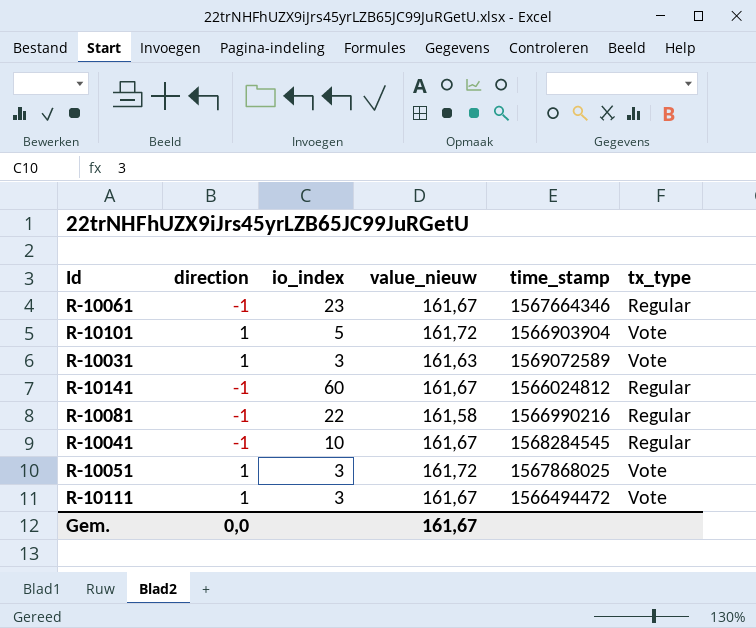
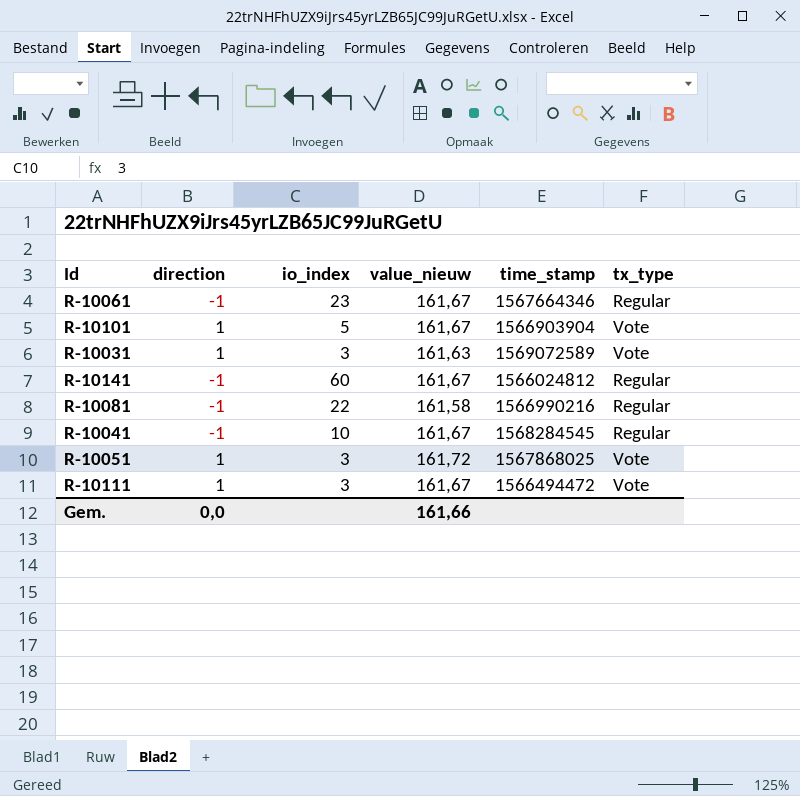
R-10101 | value_nieuw: 161,72 -> 161,67
Gem. | value_nieuw: 161,67 -> 161,66

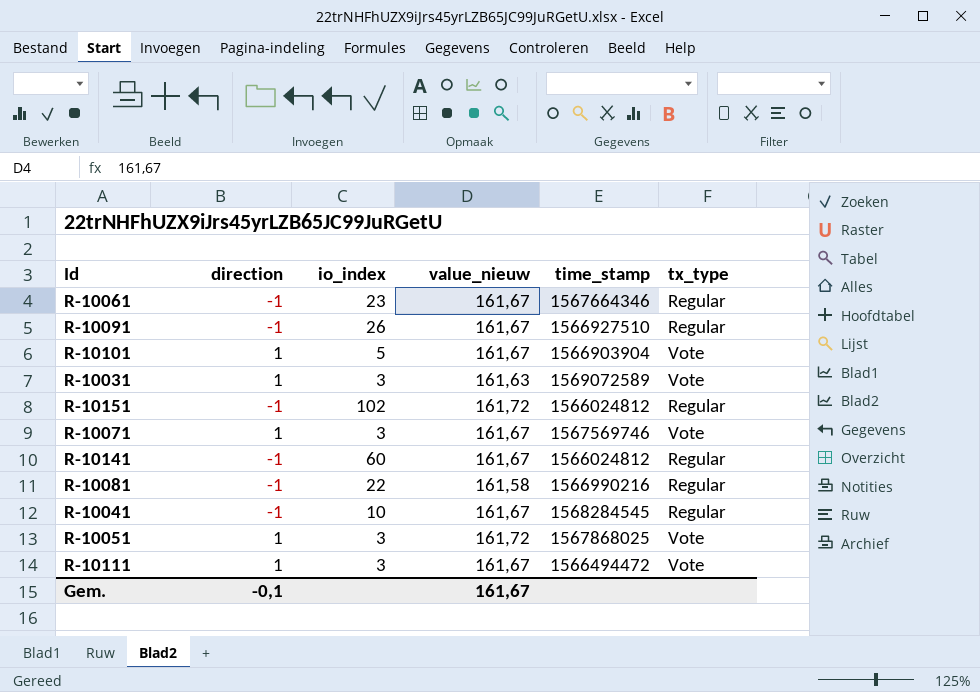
row R-10091: none -> -1 | 26 | 161,67 | 1566927510 | Regular
row R-10151: none -> -1 | 102 | 161,72 | 1566024812 | Regular
row R-10071: none -> 1 | 3 | 161,67 | 1567569746 | Vote
Gem. | direction: 0,0 -> -0,1
Gem. | value_nieuw: 161,66 -> 161,67

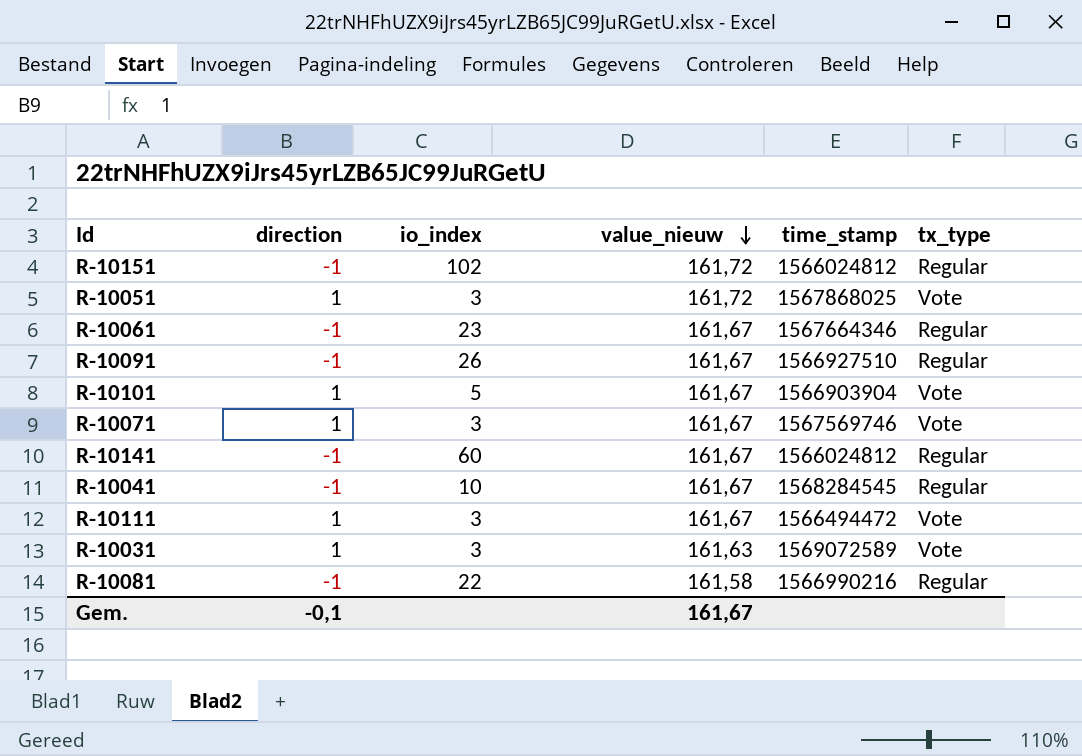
row order: none -> value_nieuw descending

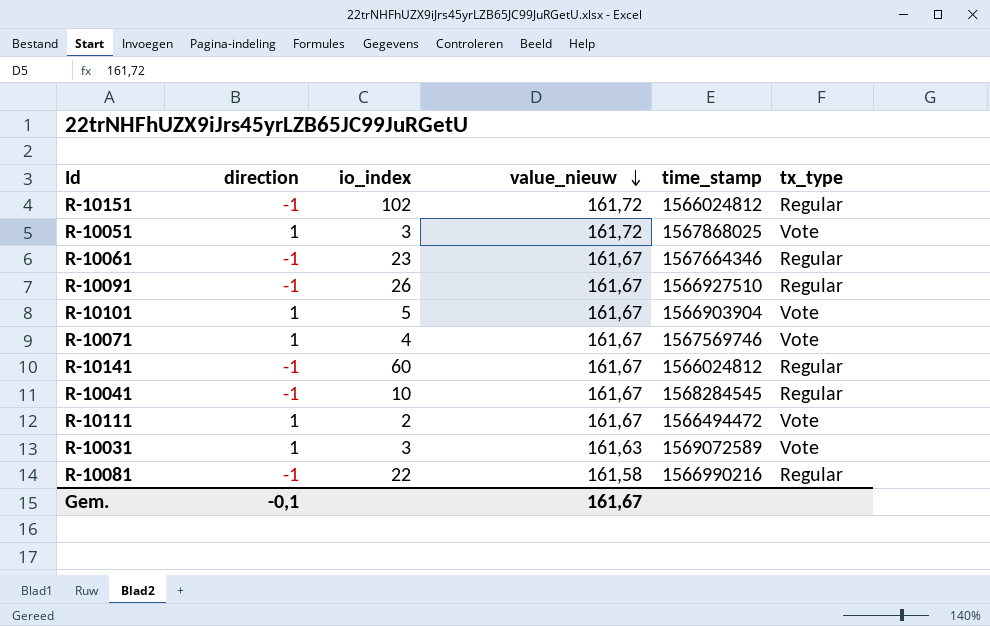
R-10071 | io_index: 3 -> 4
R-10111 | io_index: 3 -> 2

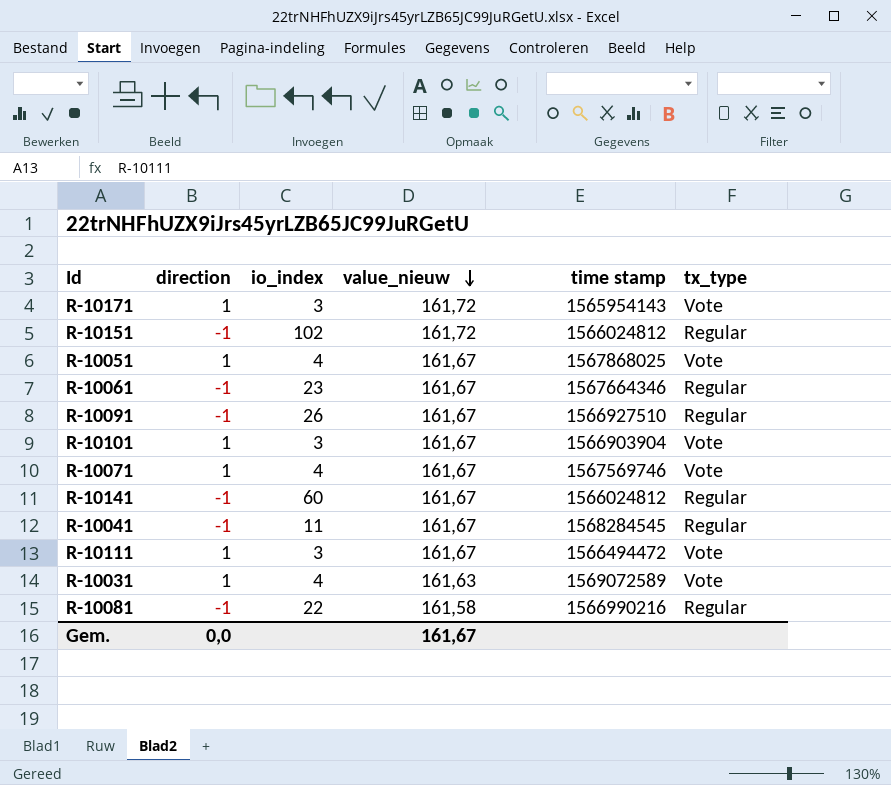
column name: time_stamp -> time stamp
row R-10171: none -> 1 | 3 | 161,72 | 1565954143 | Vote
R-10051 | io_index: 3 -> 4
R-10051 | value_nieuw: 161,72 -> 161,67
R-10101 | io_index: 5 -> 3
R-10041 | io_index: 10 -> 11
R-10111 | io_index: 2 -> 3
R-10031 | io_index: 3 -> 4
Gem. | direction: -0,1 -> 0,0

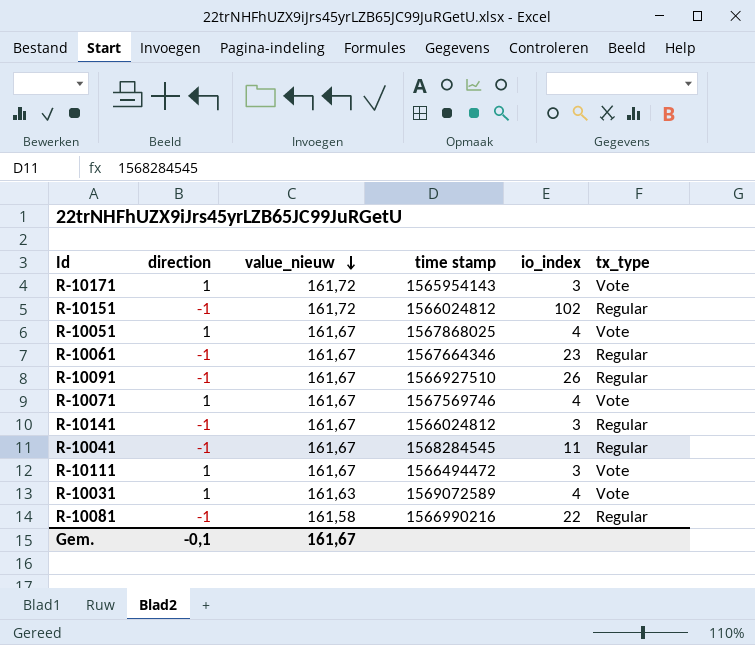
column io_index | position: 3 -> 5
row R-10101: 1 | 3 | 161,67 | 1566903904 | Vote -> none
R-10141 | io_index: 60 -> 3
Gem. | direction: 0,0 -> -0,1

